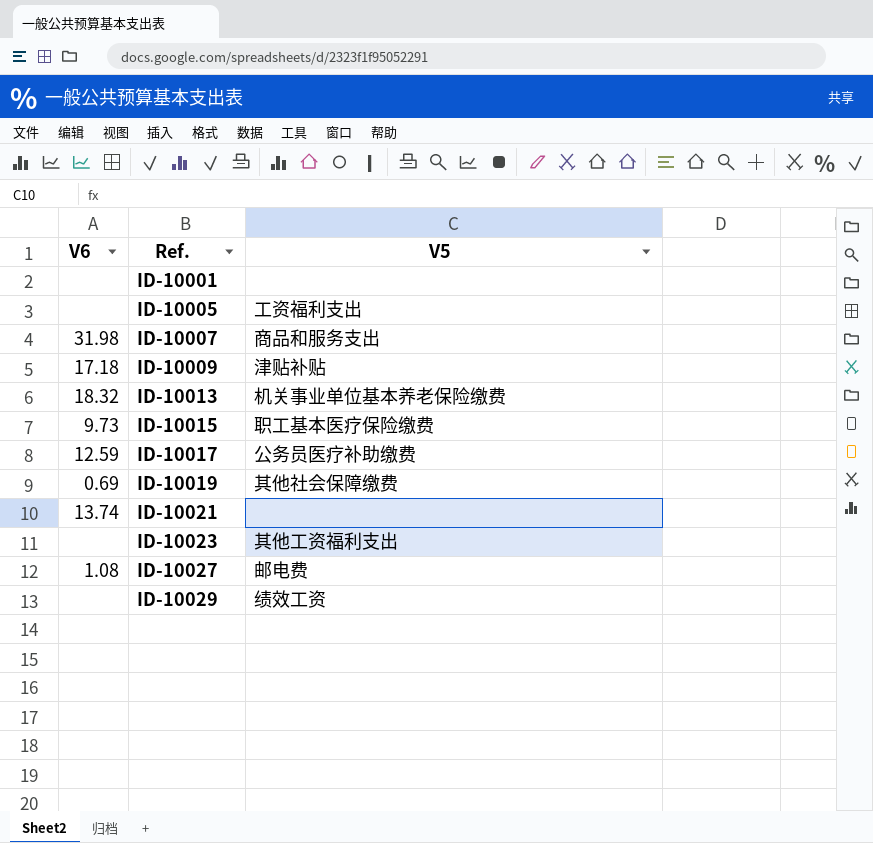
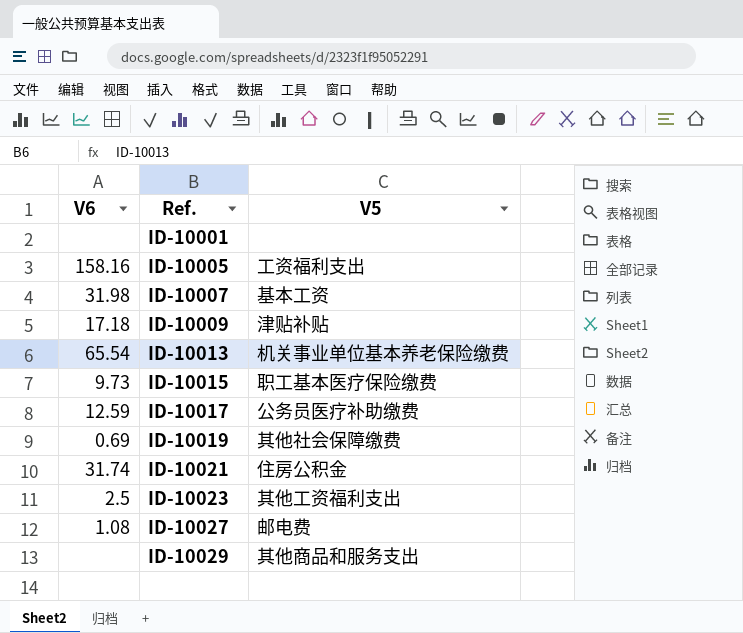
ID-10005 | V6: none -> 158.16
ID-10007 | V5: 商品和服务支出 -> 基本工资
ID-10013 | V6: 18.32 -> 65.54
ID-10021 | V6: 13.74 -> 31.74
ID-10021 | V5: none -> 住房公积金
ID-10023 | V6: none -> 2.5
ID-10029 | V5: 绩效工资 -> 其他商品和服务支出

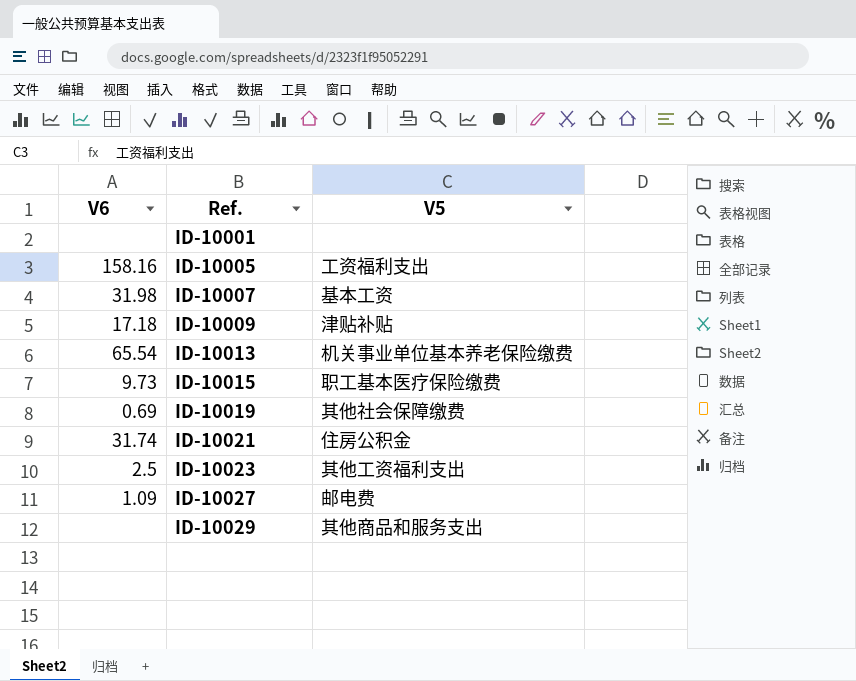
row ID-10017: 12.59 | 公务员医疗补助缴费 -> none
ID-10027 | V6: 1.08 -> 1.09

